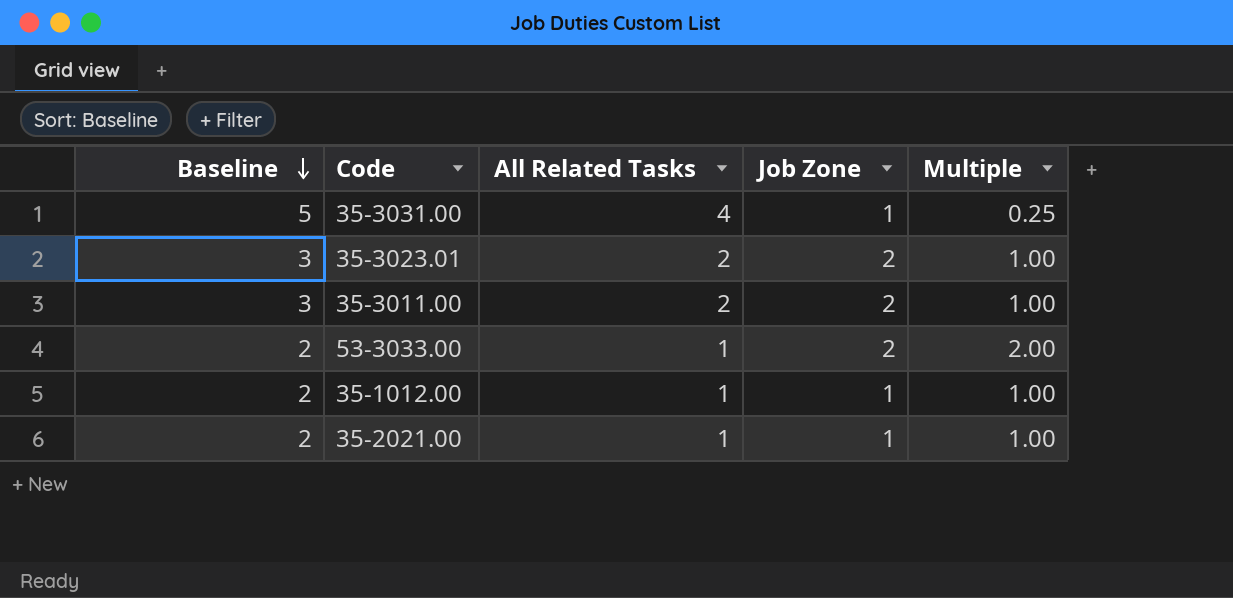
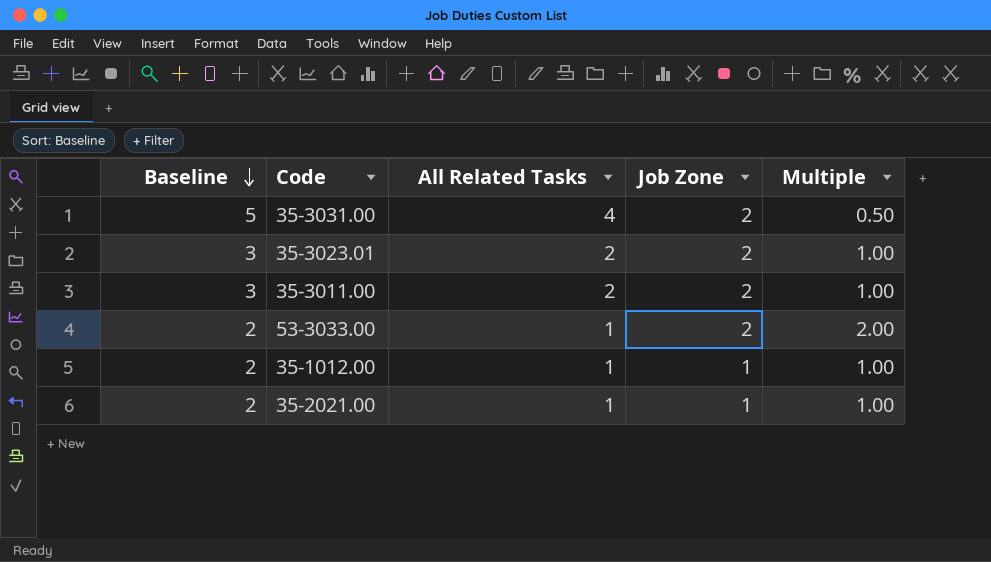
35-3031.00 | Job Zone: 1 -> 2
35-3031.00 | Multiple: 0.25 -> 0.50

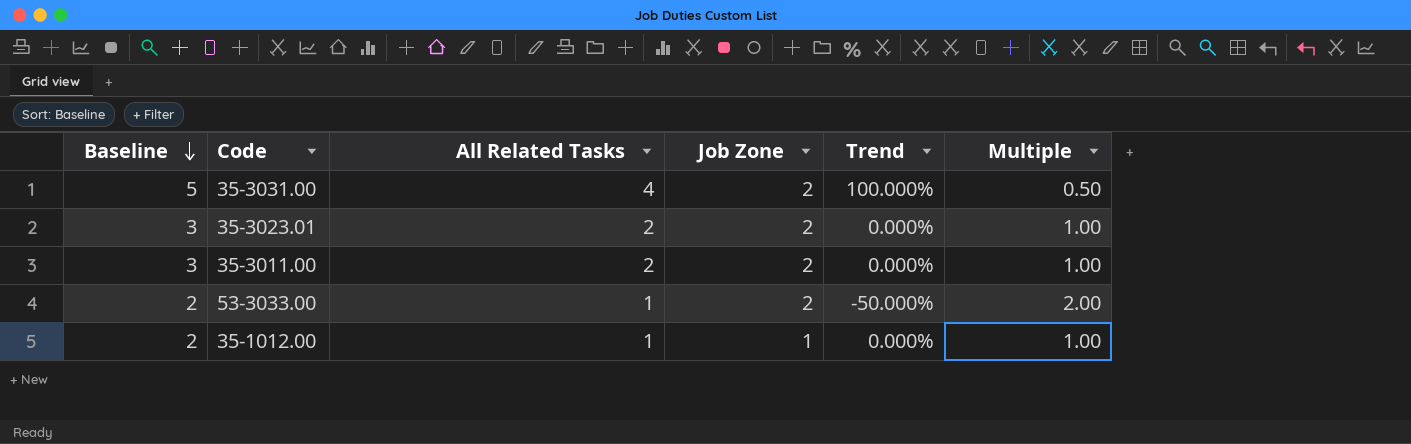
column Trend | formula: none -> ([All Related Tasks] - [Job Zone]) / [Job Zone]
row 35-2021.00: 2 | 1 | 1 | 1.00 -> none

